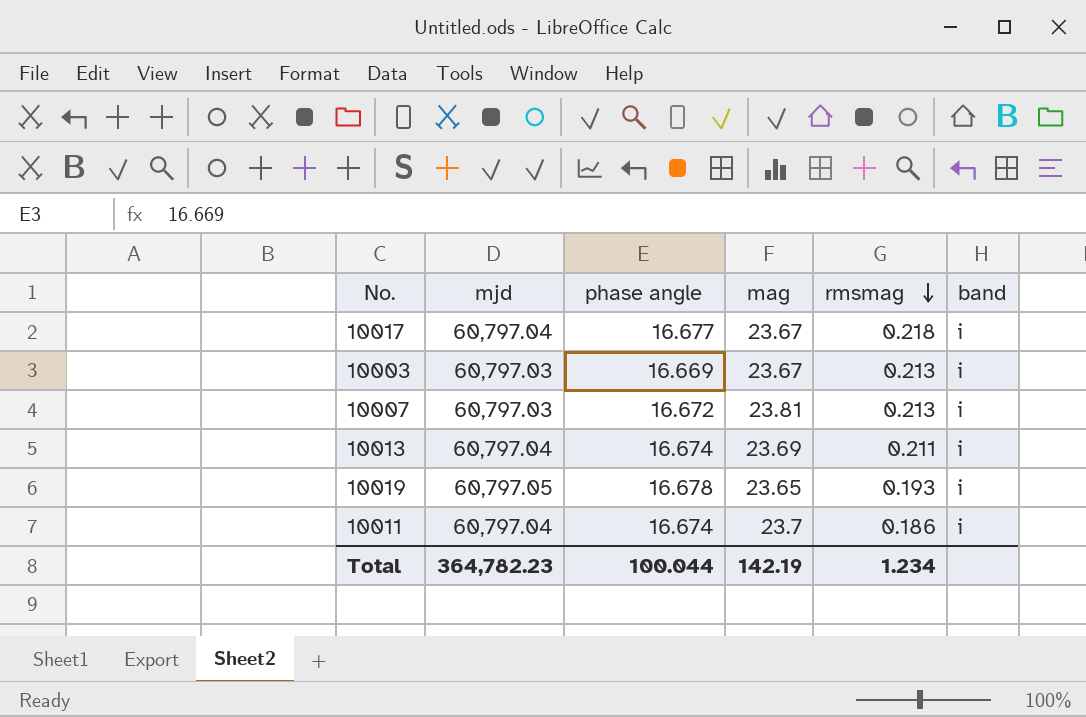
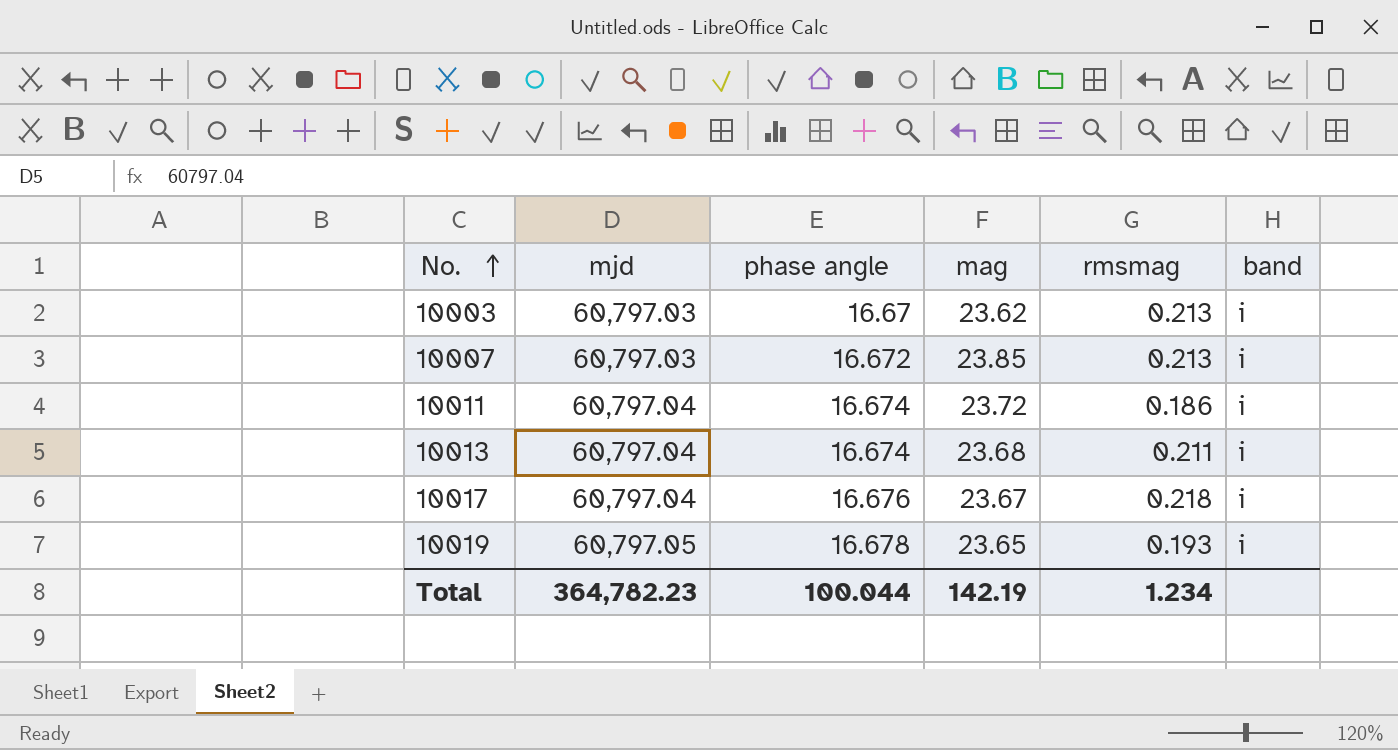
row order: rmsmag descending -> No. ascending
10003 | phase angle: 16.669 -> 16.67
10003 | mag: 23.67 -> 23.62
10007 | mag: 23.81 -> 23.85
10011 | mag: 23.7 -> 23.72
10013 | mag: 23.69 -> 23.68
10017 | phase angle: 16.677 -> 16.676

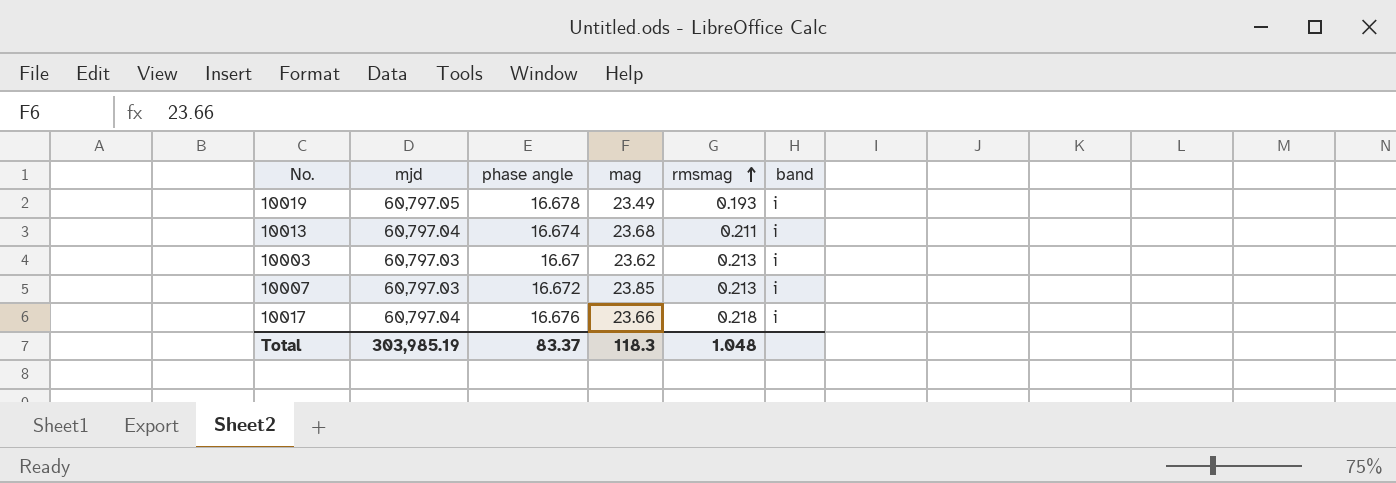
row order: No. ascending -> rmsmag ascending
row 10011: 60,797.04 | 16.674 | 23.72 | 0.186 | i -> none
10019 | mag: 23.65 -> 23.49
10017 | mag: 23.67 -> 23.66
Total | mjd: 364,782.23 -> 303,985.19
Total | phase angle: 100.044 -> 83.37
Total | mag: 142.19 -> 118.3
Total | rmsmag: 1.234 -> 1.048

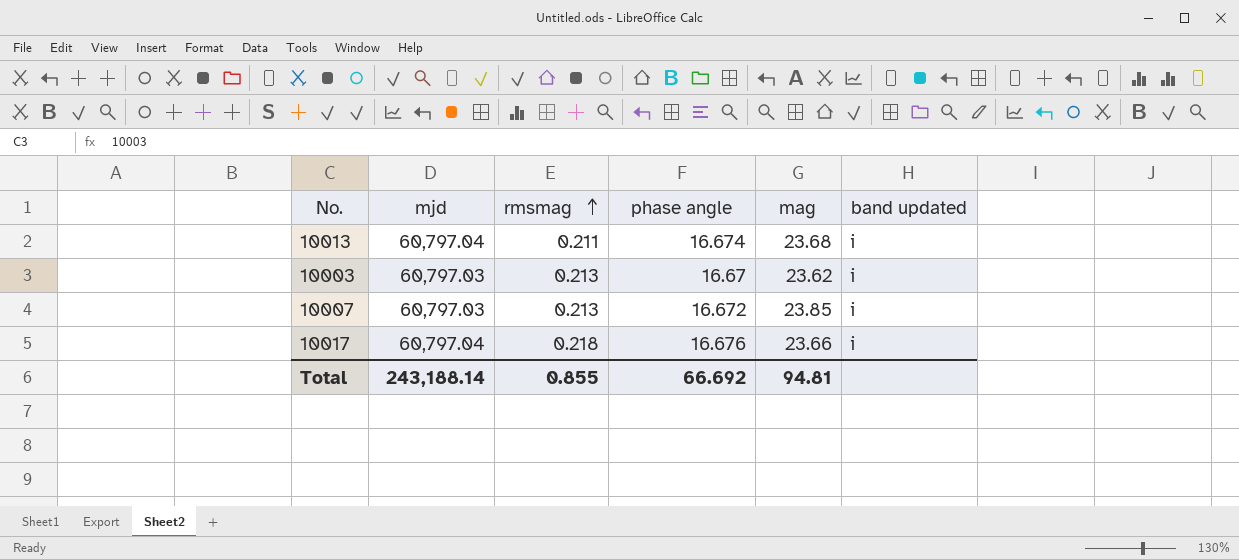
column rmsmag | position: 5 -> 3
column name: band -> band updated
row 10019: 60,797.05 | 16.678 | 23.49 | 0.193 | i -> none
Total | mjd: 303,985.19 -> 243,188.14
Total | rmsmag: 1.048 -> 0.855
Total | phase angle: 83.37 -> 66.692
Total | mag: 118.3 -> 94.81

